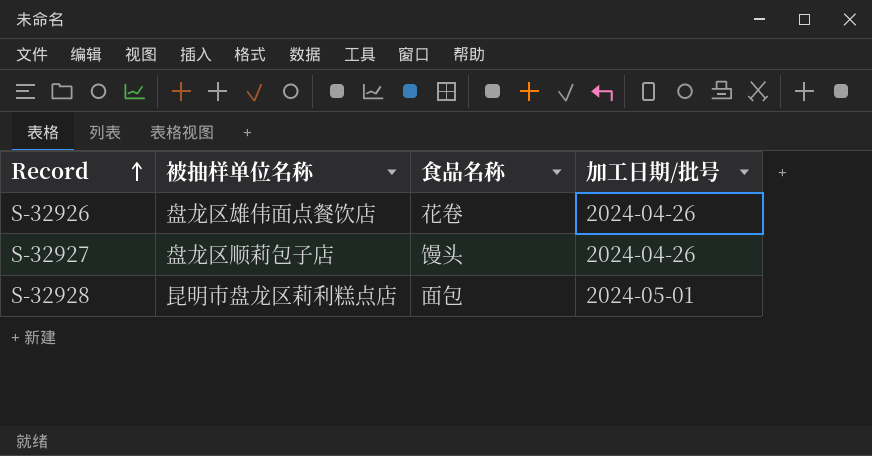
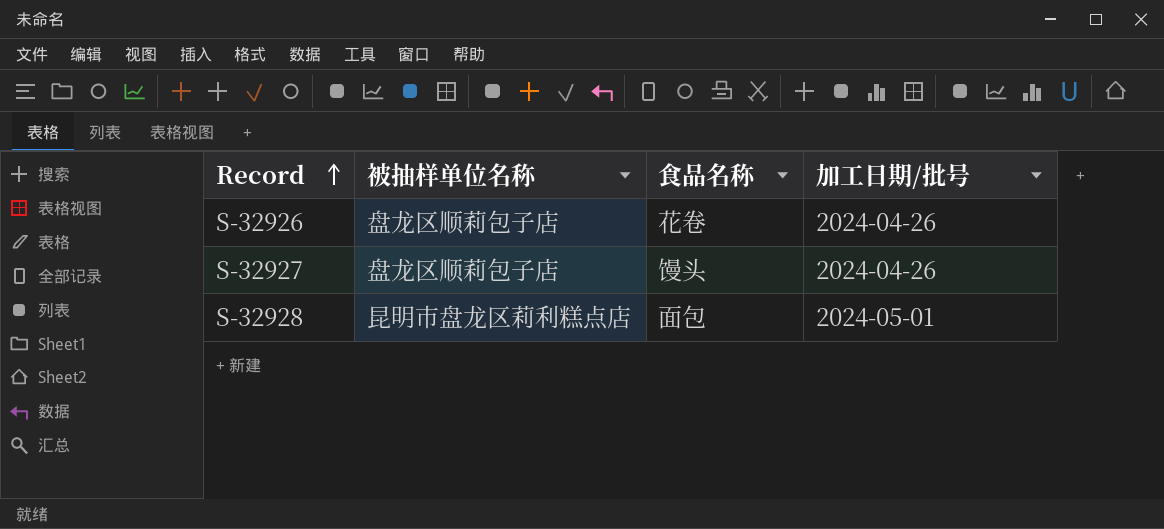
S-32926 | 被抽样单位名称: 盘龙区雄伟面点餐饮店 -> 盘龙区顺莉包子店

